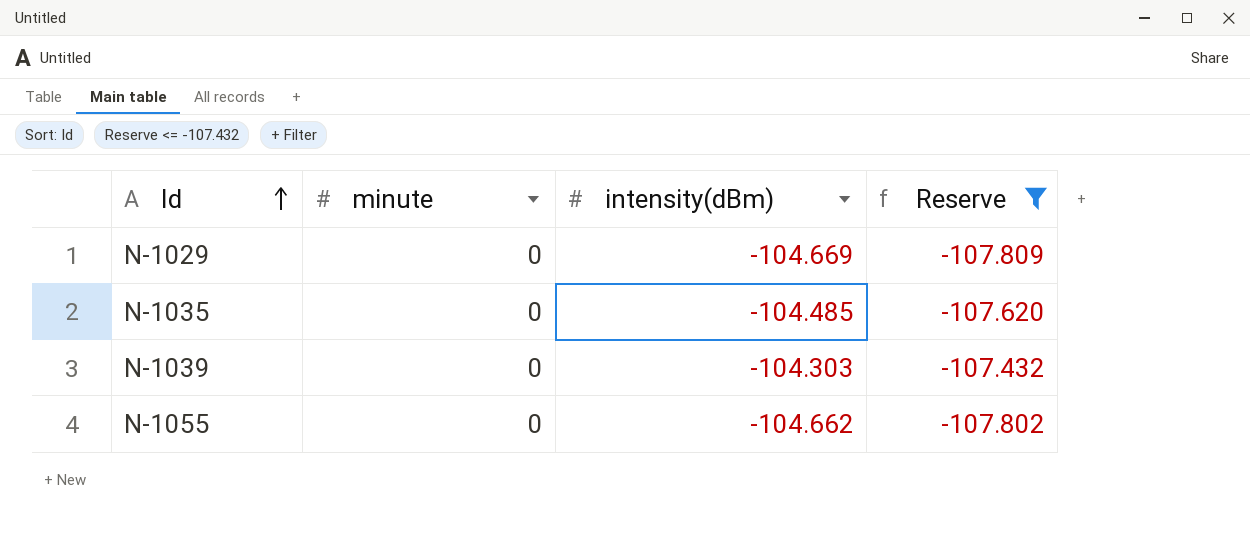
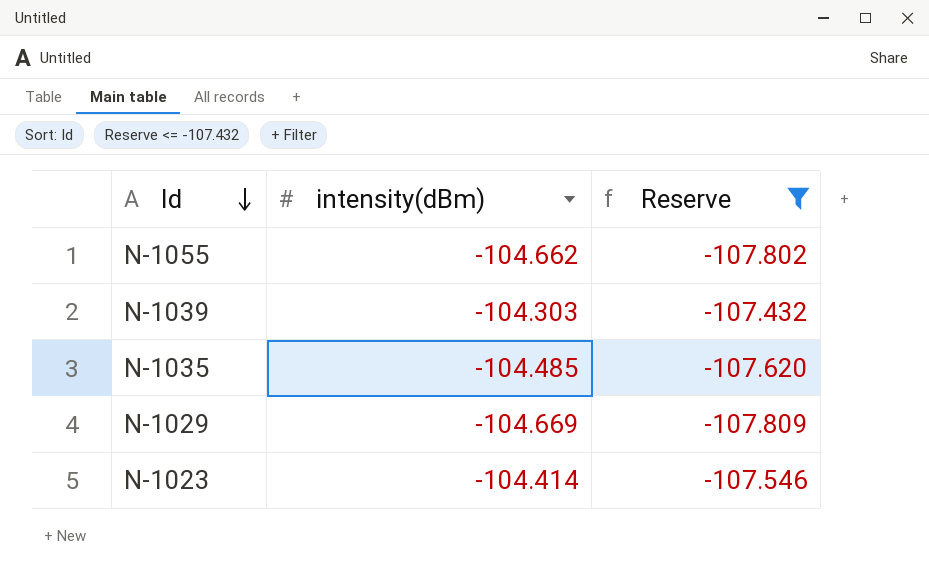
row order: Id ascending -> Id descending
column minute | position: 2 -> none
row N-1023: none -> -104.414 | -107.546

